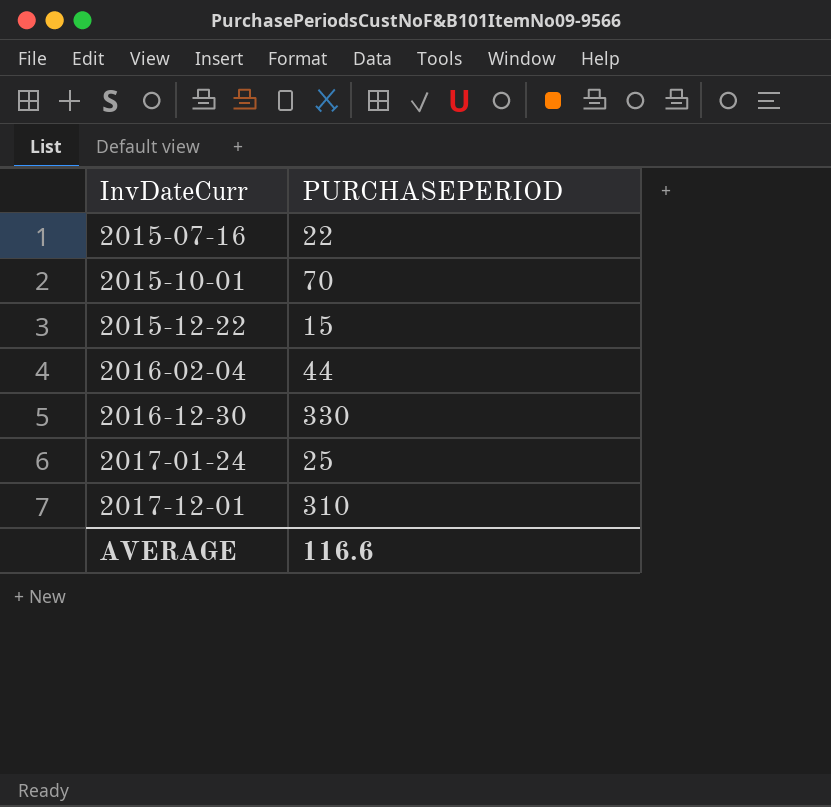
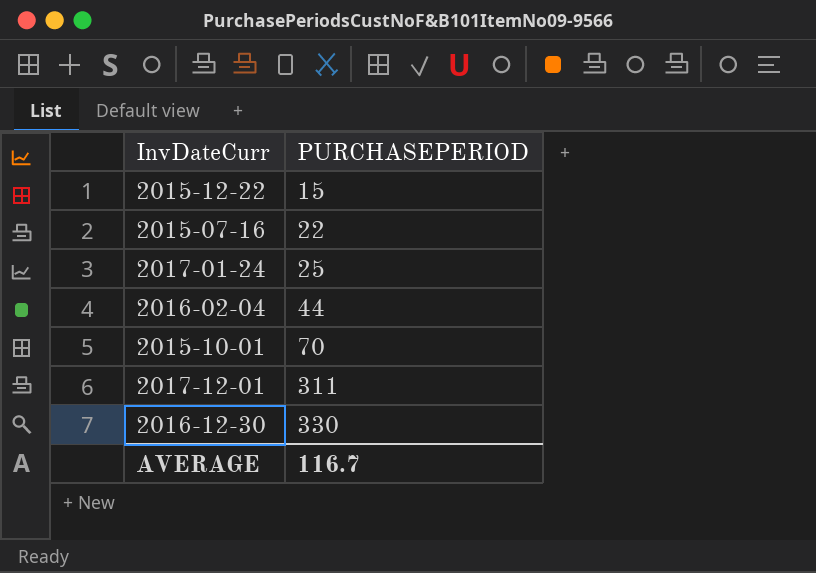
row order: InvDateCurr ascending -> PURCHASEPERIOD ascending
2017-12-01 | PURCHASEPERIOD: 310 -> 311
AVERAGE | PURCHASEPERIOD: 116.6 -> 116.7

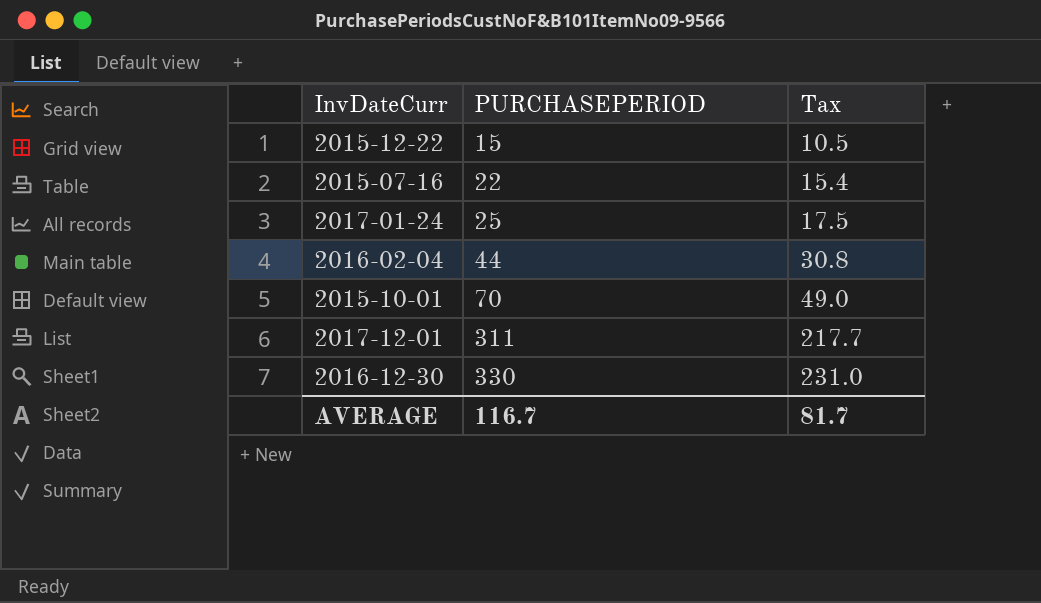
column Tax | formula: none -> [PURCHASEPERIOD] * 0.7

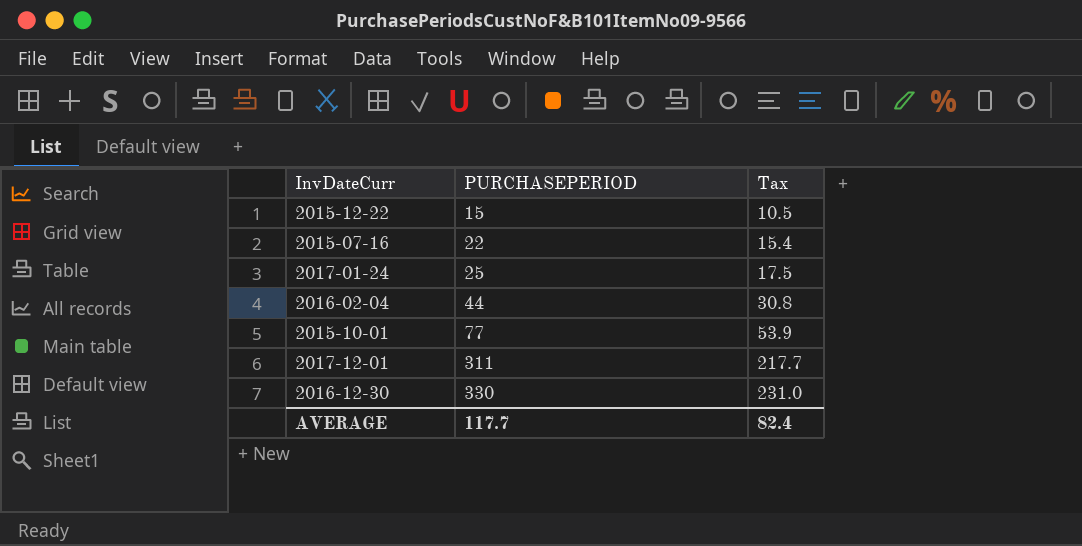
2015-10-01 | PURCHASEPERIOD: 70 -> 77
2015-10-01 | Tax: 49.0 -> 53.9
AVERAGE | PURCHASEPERIOD: 116.7 -> 117.7
AVERAGE | Tax: 81.7 -> 82.4

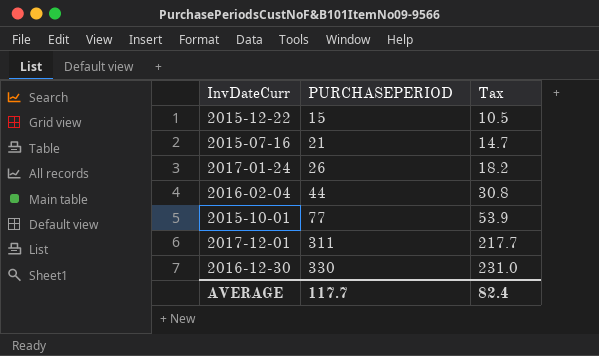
2015-07-16 | PURCHASEPERIOD: 22 -> 21
2015-07-16 | Tax: 15.4 -> 14.7
2017-01-24 | PURCHASEPERIOD: 25 -> 26
2017-01-24 | Tax: 17.5 -> 18.2

